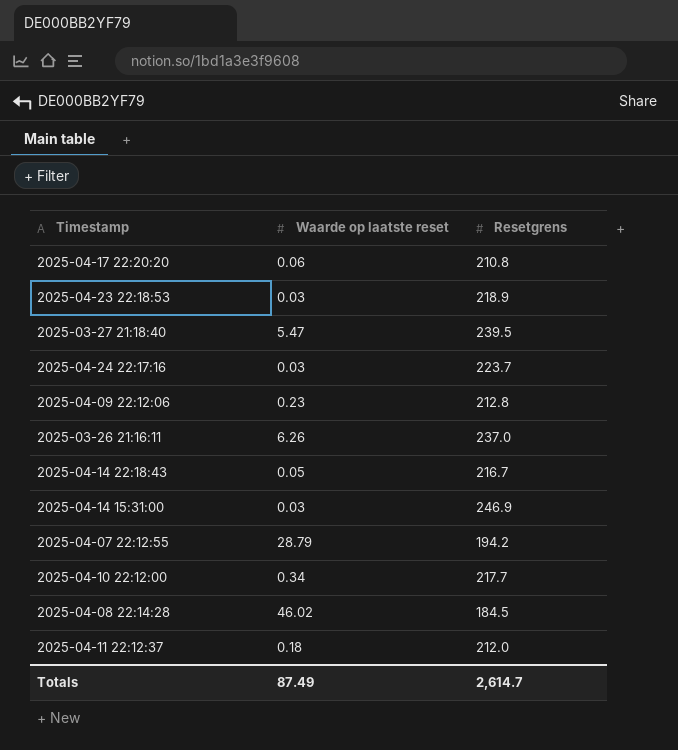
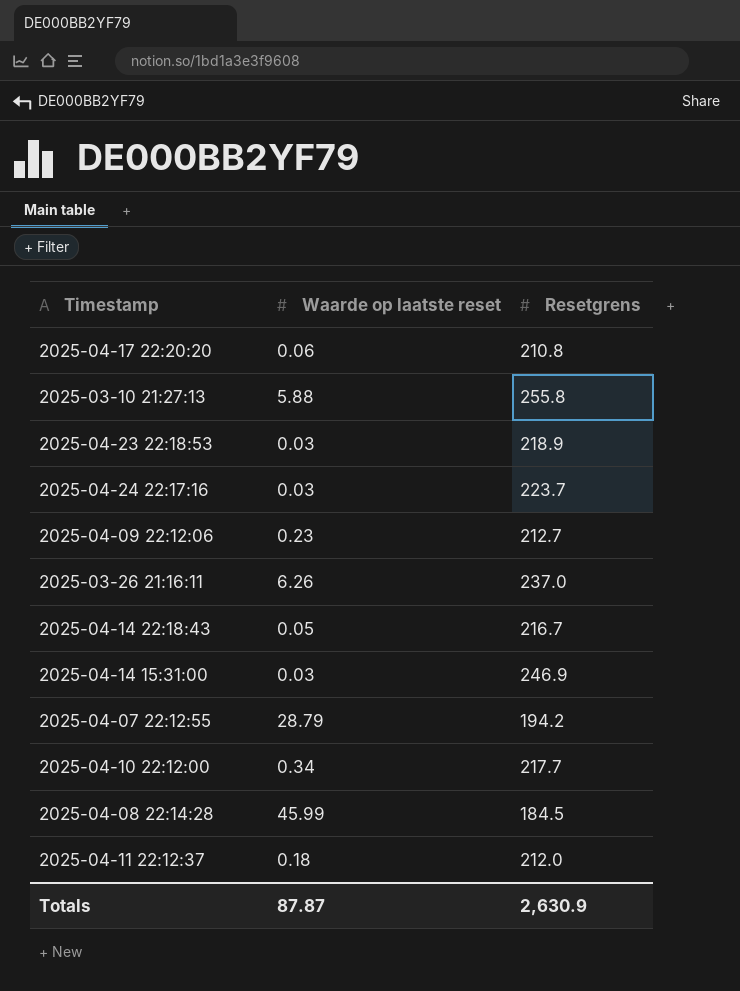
row 2025-03-27 21:18:40: 5.47 | 239.5 -> none
row 2025-03-10 21:27:13: none -> 5.88 | 255.8
2025-04-09 22:12:06 | Resetgrens: 212.8 -> 212.7
2025-04-08 22:14:28 | Waarde op laatste reset: 46.02 -> 45.99
Totals | Waarde op laatste reset: 87.49 -> 87.87
Totals | Resetgrens: 2,614.7 -> 2,630.9

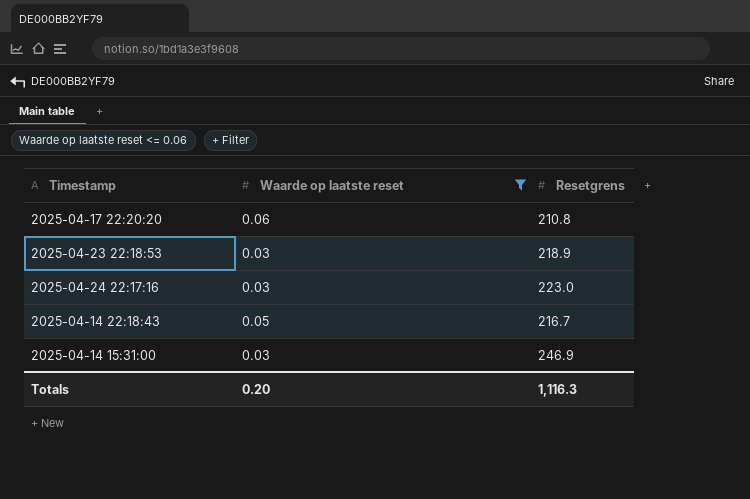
filter: none -> Waarde op laatste reset <= 0.06
2025-04-24 22:17:16 | Resetgrens: 223.7 -> 223.0
Totals | Waarde op laatste reset: 87.87 -> 0.20
Totals | Resetgrens: 2,630.9 -> 1,116.3

